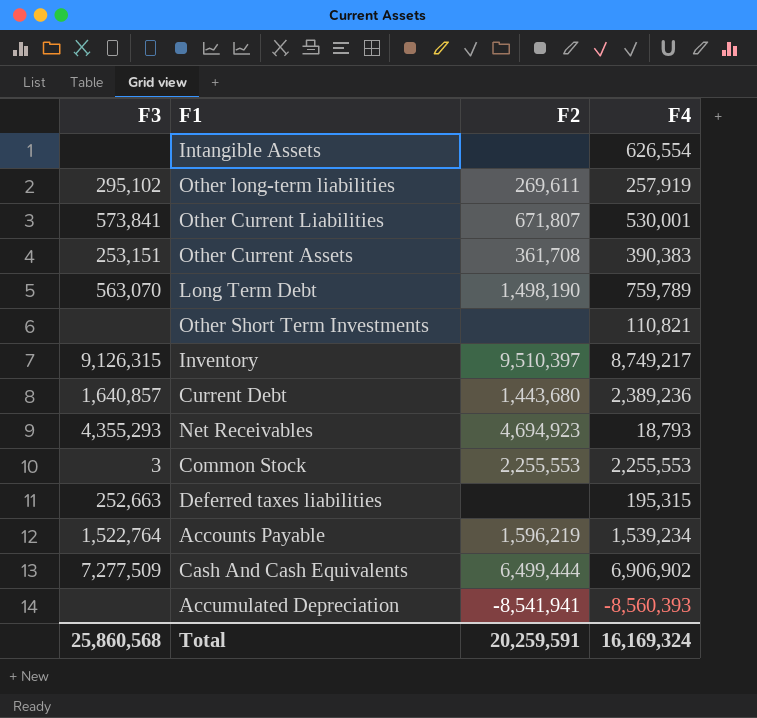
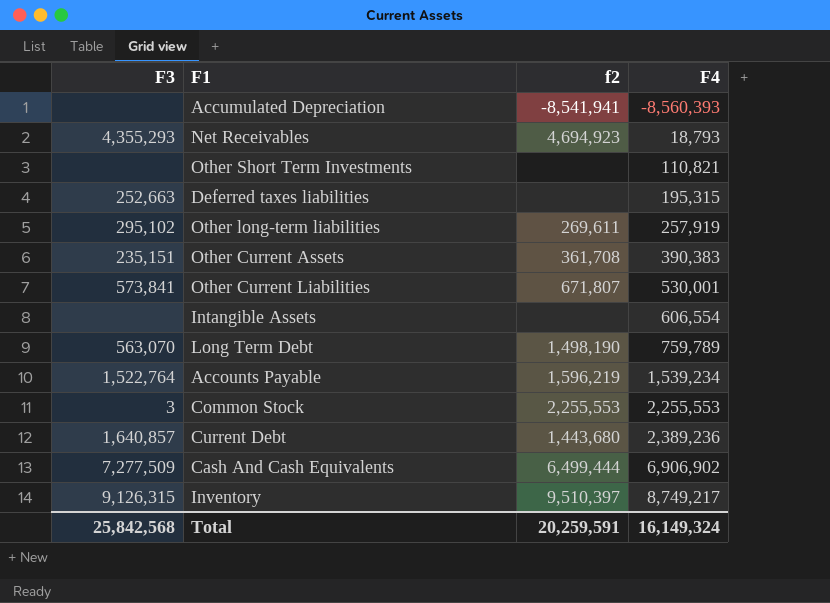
row order: none -> F4 ascending
column name: F2 -> f2
Other Current Assets | F3: 253,151 -> 235,151
Intangible Assets | F4: 626,554 -> 606,554
Total | F3: 25,860,568 -> 25,842,568
Total | F4: 16,169,324 -> 16,149,324

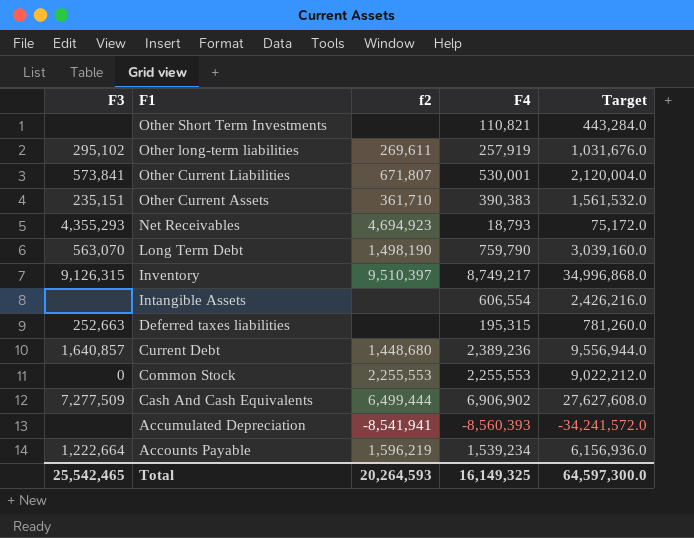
row order: F4 ascending -> F1 descending
column Target | formula: none -> [F4] * 4
Other Current Assets | f2: 361,708 -> 361,710
Long Term Debt | F4: 759,789 -> 759,790
Current Debt | f2: 1,443,680 -> 1,448,680
Common Stock | F3: 3 -> 0
Accounts Payable | F3: 1,522,764 -> 1,222,664
Total | F3: 25,842,568 -> 25,542,465
Total | f2: 20,259,591 -> 20,264,593
Total | F4: 16,149,324 -> 16,149,325

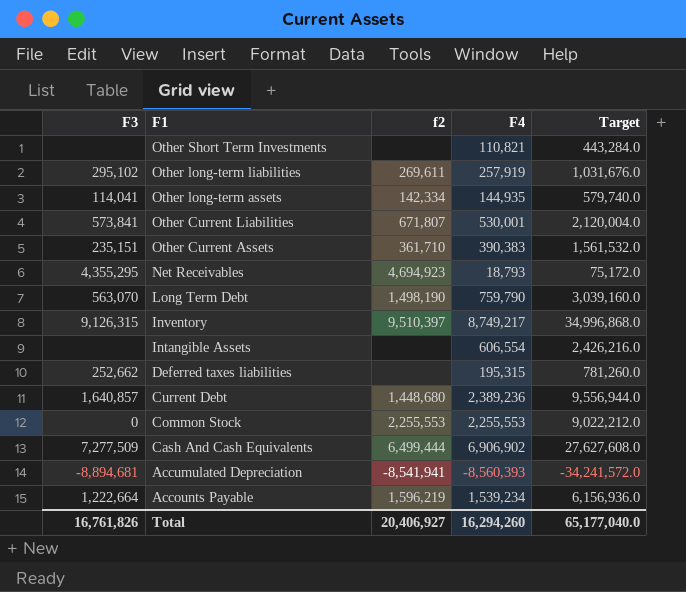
row Other long-term assets: none -> 114,041 | 142,334 | 144,935 | 579,740.0
Net Receivables | F3: 4,355,293 -> 4,355,295
Deferred taxes liabilities | F3: 252,663 -> 252,662
Accumulated Depreciation | F3: none -> -8,894,681
Total | F3: 25,542,465 -> 16,761,826
Total | f2: 20,264,593 -> 20,406,927
Total | F4: 16,149,325 -> 16,294,260
Total | Target: 64,597,300.0 -> 65,177,040.0

